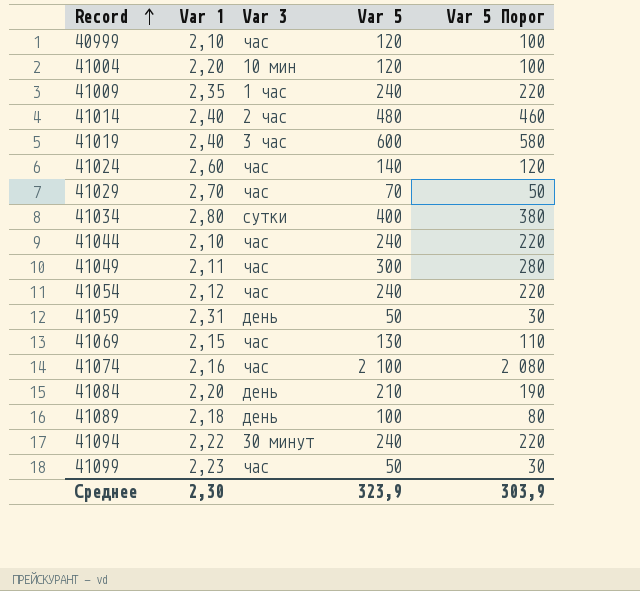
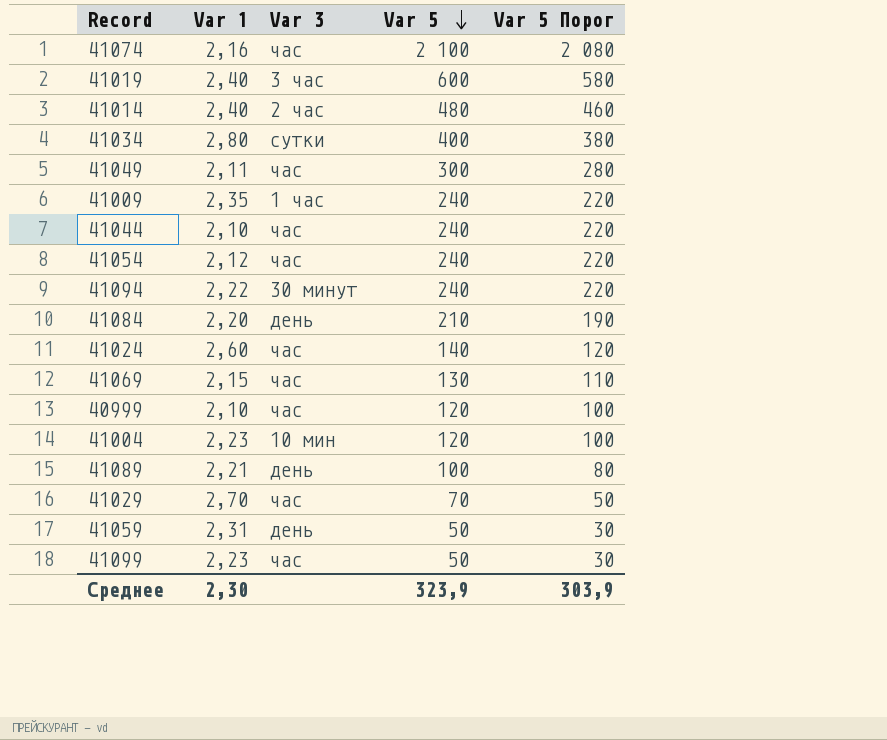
row order: Record ascending -> Var 5 descending
41004 | Var 1: 2,20 -> 2,23
41089 | Var 1: 2,18 -> 2,21

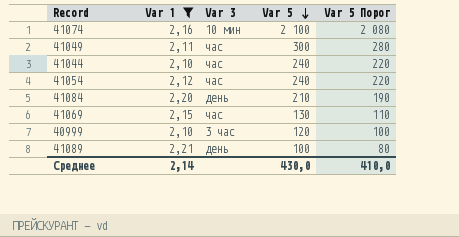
filter: none -> Var 1 <= 2,21
41074 | Var 3: час -> 10 мин
40999 | Var 3: час -> 3 час
Среднее | Var 1: 2,30 -> 2,14
Среднее | Var 5: 323,9 -> 430,0
Среднее | Var 5 Порог: 303,9 -> 410,0

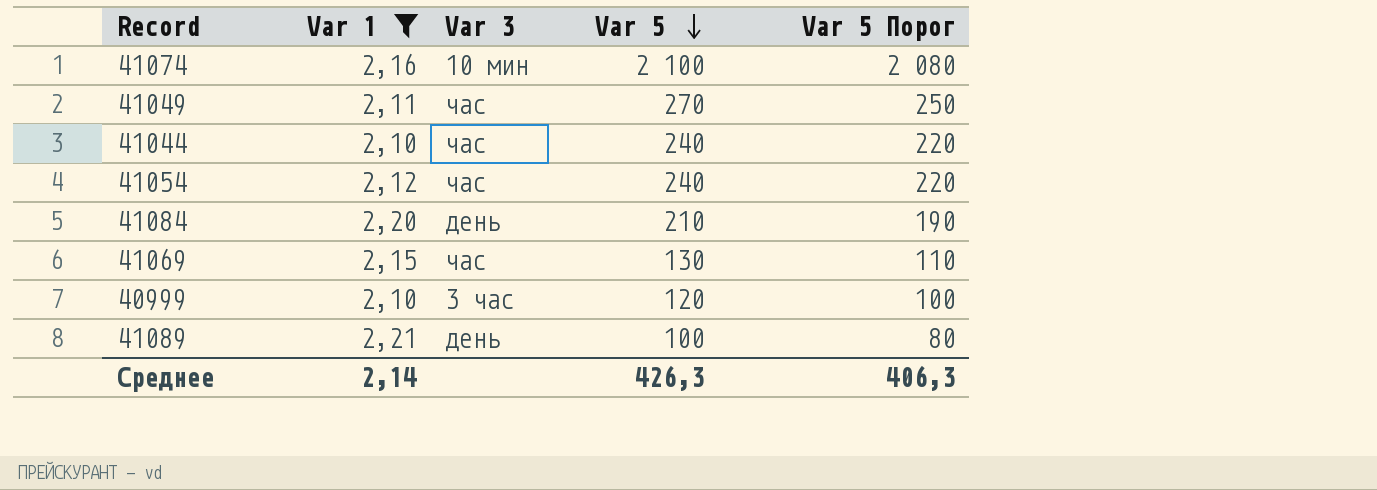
41049 | Var 5: 300 -> 270
41049 | Var 5 Порог: 280 -> 250
Среднее | Var 5: 430,0 -> 426,3
Среднее | Var 5 Порог: 410,0 -> 406,3

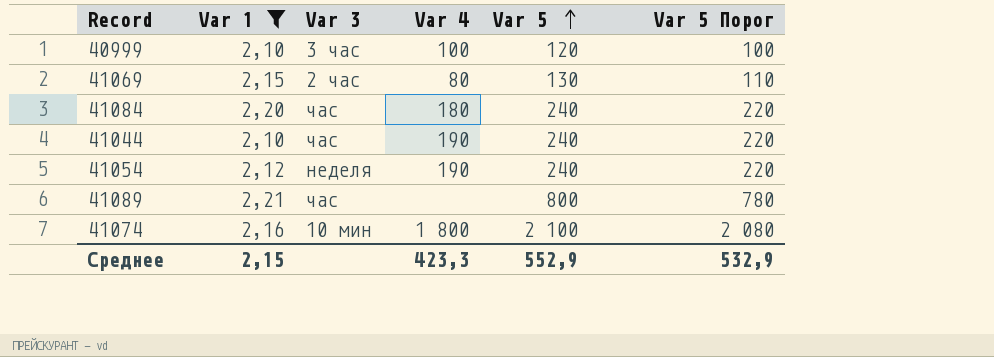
row order: Var 5 descending -> Var 5 ascending
column Var 4 | position: none -> 4
row 41049: 2,11 | час | 270 | 250 -> none
41069 | Var 3: час -> 2 час
41084 | Var 3: день -> час
41084 | Var 5: 210 -> 240
41084 | Var 5 Порог: 190 -> 220
41054 | Var 3: час -> неделя
41089 | Var 3: день -> час
41089 | Var 5: 100 -> 800
41089 | Var 5 Порог: 80 -> 780
Среднее | Var 1: 2,14 -> 2,15
Среднее | Var 5: 426,3 -> 552,9
Среднее | Var 5 Порог: 406,3 -> 532,9

